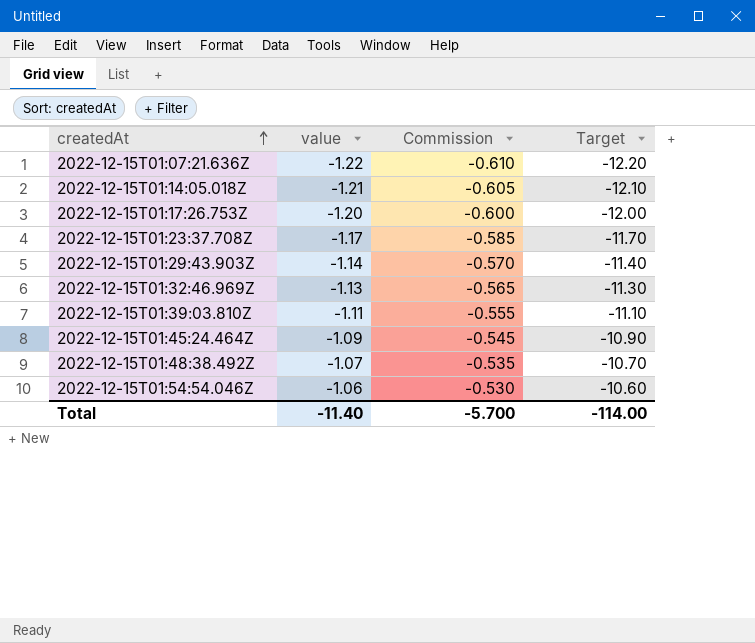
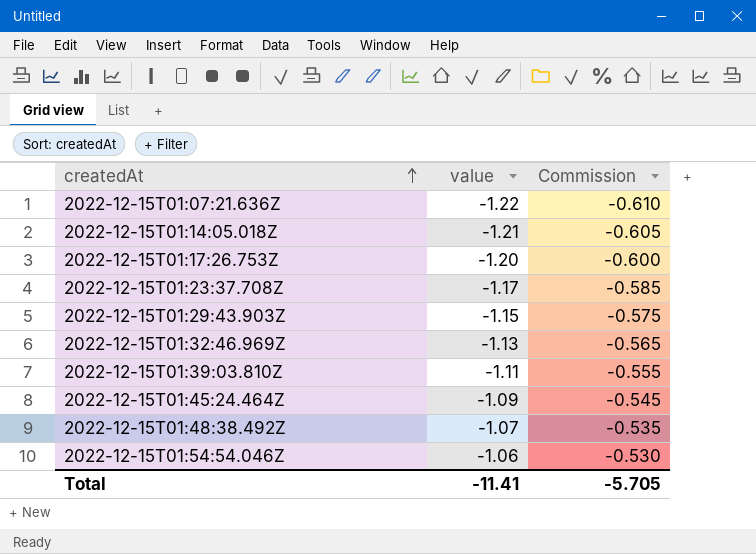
column Target | formula: [value] * 10 -> none
2022-12-15T01:29:43.903Z | value: -1.14 -> -1.15
2022-12-15T01:29:43.903Z | Commission: -0.570 -> -0.575
Total | value: -11.40 -> -11.41
Total | Commission: -5.700 -> -5.705

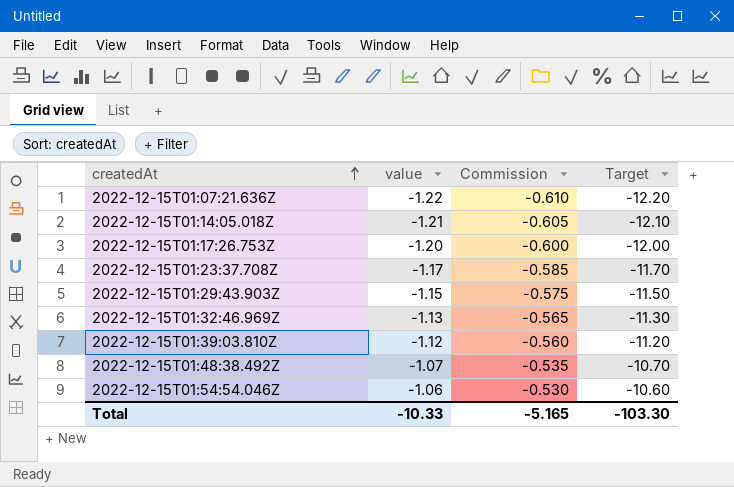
column Target | formula: none -> [value] * 10
row 2022-12-15T01:45:24.464Z: -1.09 | -0.545 -> none
2022-12-15T01:39:03.810Z | value: -1.11 -> -1.12
2022-12-15T01:39:03.810Z | Commission: -0.555 -> -0.560
Total | value: -11.41 -> -10.33
Total | Commission: -5.705 -> -5.165

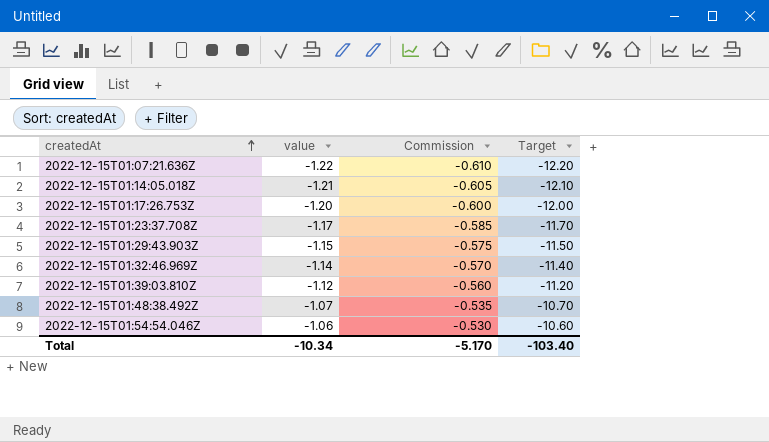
2022-12-15T01:32:46.969Z | value: -1.13 -> -1.14
2022-12-15T01:32:46.969Z | Commission: -0.565 -> -0.570
2022-12-15T01:32:46.969Z | Target: -11.30 -> -11.40
Total | value: -10.33 -> -10.34
Total | Commission: -5.165 -> -5.170
Total | Target: -103.30 -> -103.40

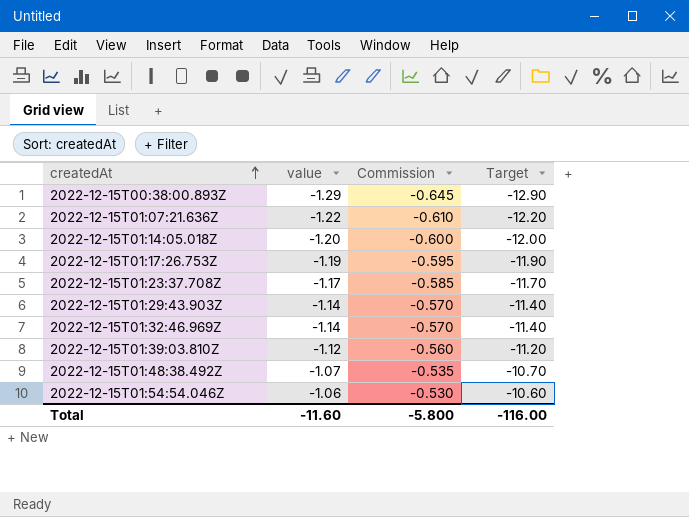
row 2022-12-15T00:38:00.893Z: none -> -1.29 | -0.645 | -12.90
2022-12-15T01:14:05.018Z | value: -1.21 -> -1.20
2022-12-15T01:14:05.018Z | Commission: -0.605 -> -0.600
2022-12-15T01:14:05.018Z | Target: -12.10 -> -12.00
2022-12-15T01:17:26.753Z | value: -1.20 -> -1.19
2022-12-15T01:17:26.753Z | Commission: -0.600 -> -0.595
2022-12-15T01:17:26.753Z | Target: -12.00 -> -11.90
2022-12-15T01:29:43.903Z | value: -1.15 -> -1.14
2022-12-15T01:29:43.903Z | Commission: -0.575 -> -0.570
2022-12-15T01:29:43.903Z | Target: -11.50 -> -11.40
Total | value: -10.34 -> -11.60
Total | Commission: -5.170 -> -5.800
Total | Target: -103.40 -> -116.00

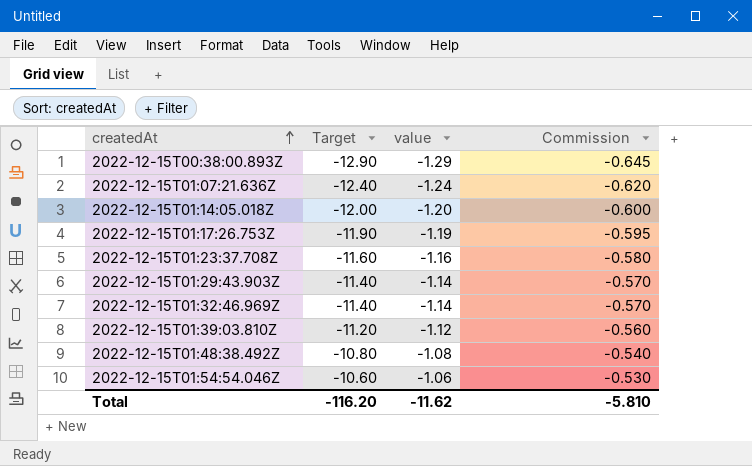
column Target | position: 4 -> 2
2022-12-15T01:07:21.636Z | Target: -12.20 -> -12.40
2022-12-15T01:07:21.636Z | value: -1.22 -> -1.24
2022-12-15T01:07:21.636Z | Commission: -0.610 -> -0.620
2022-12-15T01:23:37.708Z | Target: -11.70 -> -11.60
2022-12-15T01:23:37.708Z | value: -1.17 -> -1.16
2022-12-15T01:23:37.708Z | Commission: -0.585 -> -0.580
2022-12-15T01:48:38.492Z | Target: -10.70 -> -10.80
2022-12-15T01:48:38.492Z | value: -1.07 -> -1.08
2022-12-15T01:48:38.492Z | Commission: -0.535 -> -0.540
Total | Target: -116.00 -> -116.20
Total | value: -11.60 -> -11.62
Total | Commission: -5.800 -> -5.810

